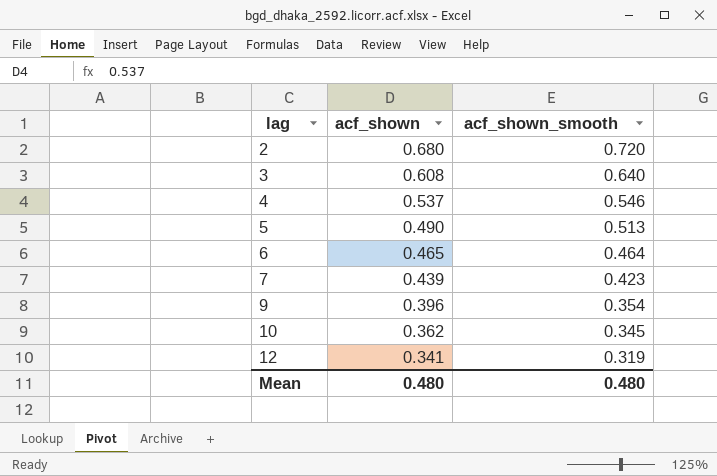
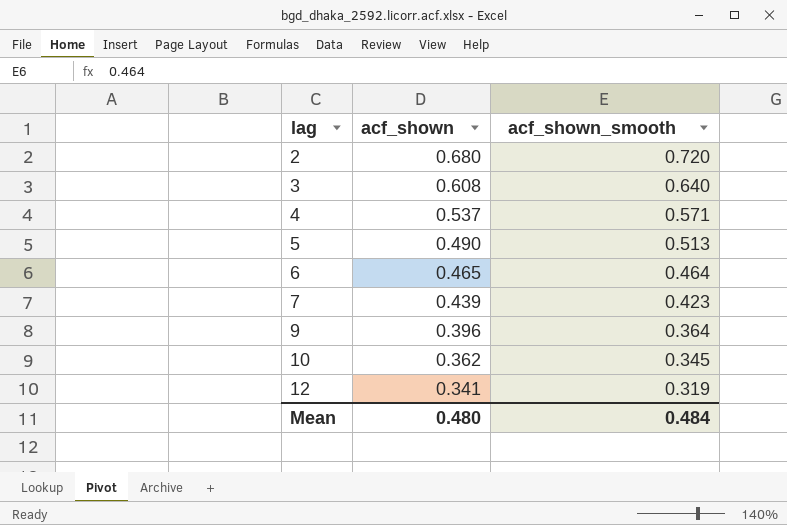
4 | acf_shown_smooth: 0.546 -> 0.571
9 | acf_shown_smooth: 0.354 -> 0.364
Mean | acf_shown_smooth: 0.480 -> 0.484

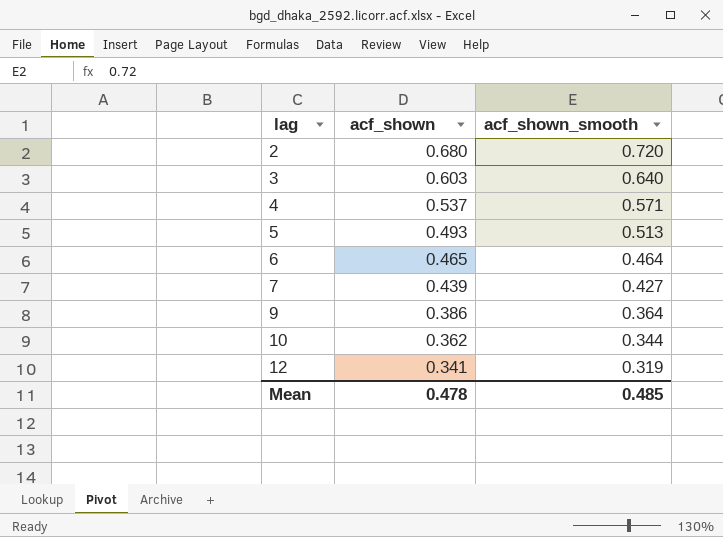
3 | acf_shown: 0.608 -> 0.603
5 | acf_shown: 0.490 -> 0.493
7 | acf_shown_smooth: 0.423 -> 0.427
9 | acf_shown: 0.396 -> 0.386
10 | acf_shown_smooth: 0.345 -> 0.344
Mean | acf_shown: 0.480 -> 0.478
Mean | acf_shown_smooth: 0.484 -> 0.485

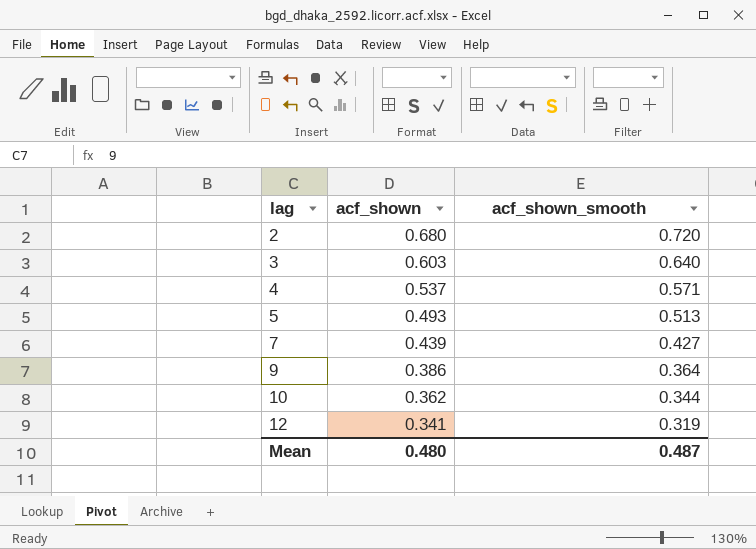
row 6: 0.465 | 0.464 -> none
Mean | acf_shown: 0.478 -> 0.480
Mean | acf_shown_smooth: 0.485 -> 0.487

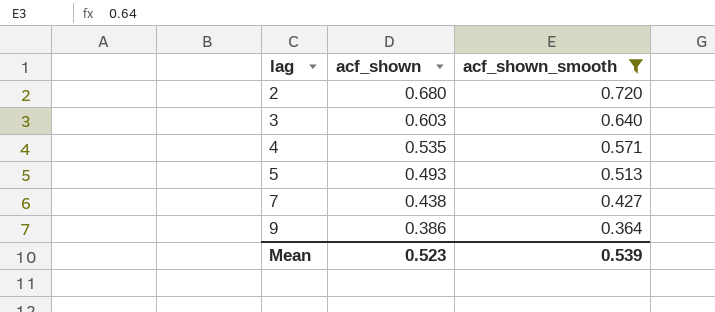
filter: none -> acf_shown_smooth >= 0.364
4 | acf_shown: 0.537 -> 0.535
7 | acf_shown: 0.439 -> 0.438
Mean | acf_shown: 0.480 -> 0.523
Mean | acf_shown_smooth: 0.487 -> 0.539

